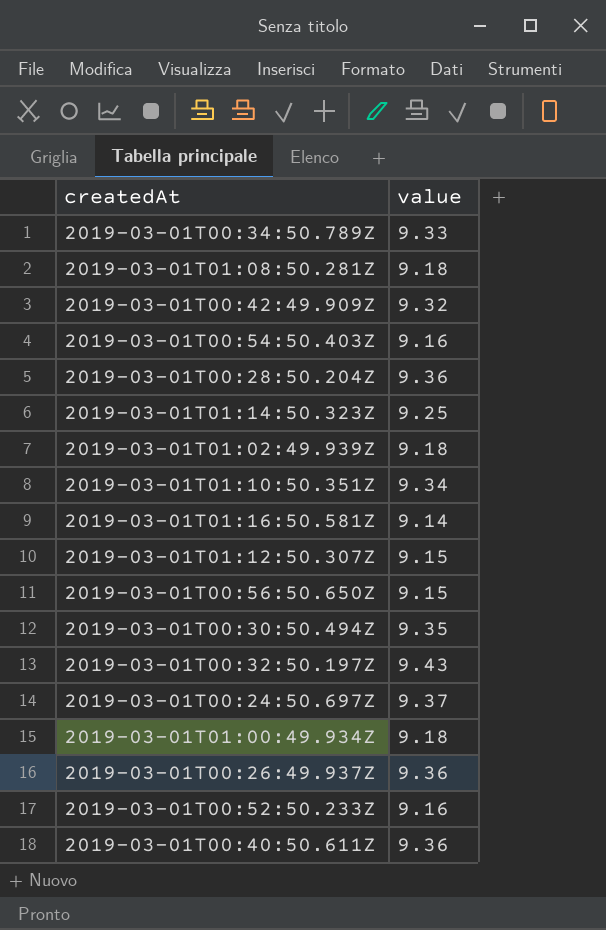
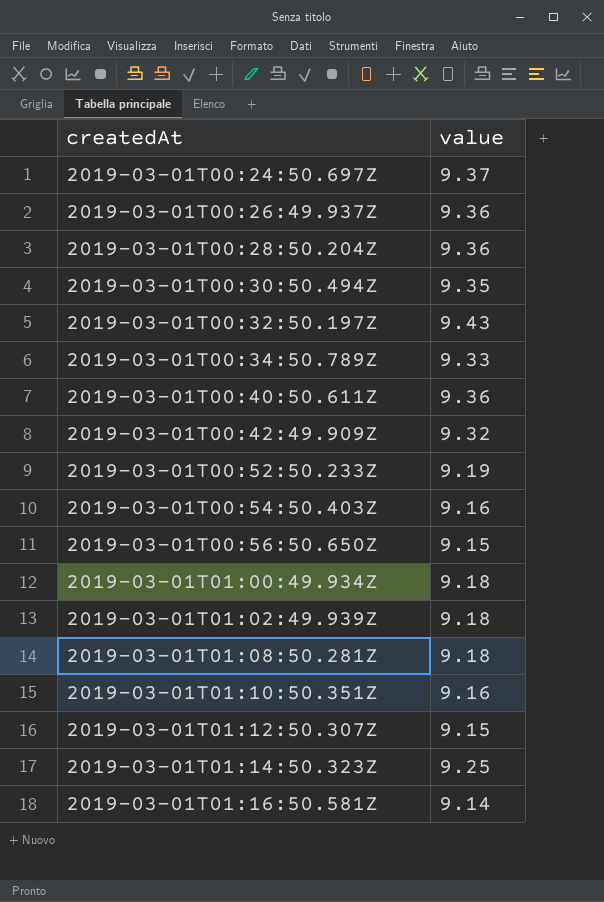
row order: none -> createdAt ascending
2019-03-01T00:52:50.233Z | value: 9.16 -> 9.19
2019-03-01T01:10:50.351Z | value: 9.34 -> 9.16

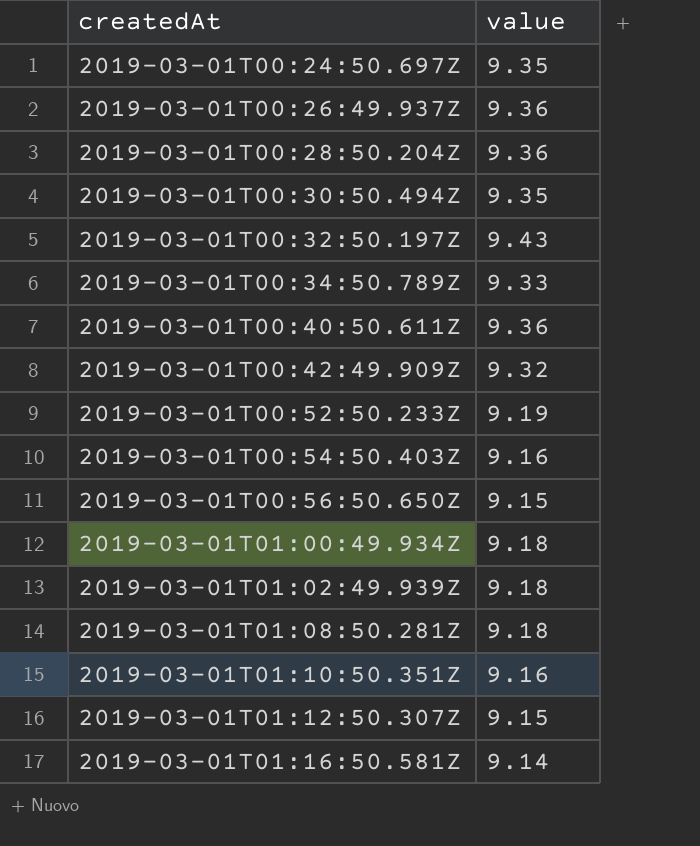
row 2019-03-01T01:14:50.323Z: 9.25 -> none
2019-03-01T00:24:50.697Z | value: 9.37 -> 9.35

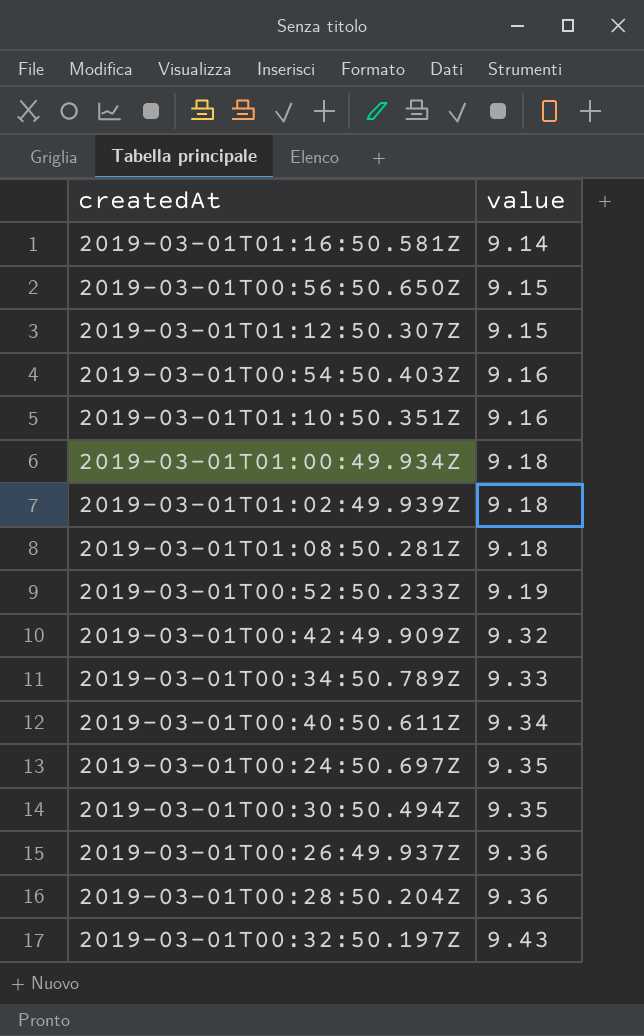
row order: createdAt ascending -> value ascending
2019-03-01T00:40:50.611Z | value: 9.36 -> 9.34

